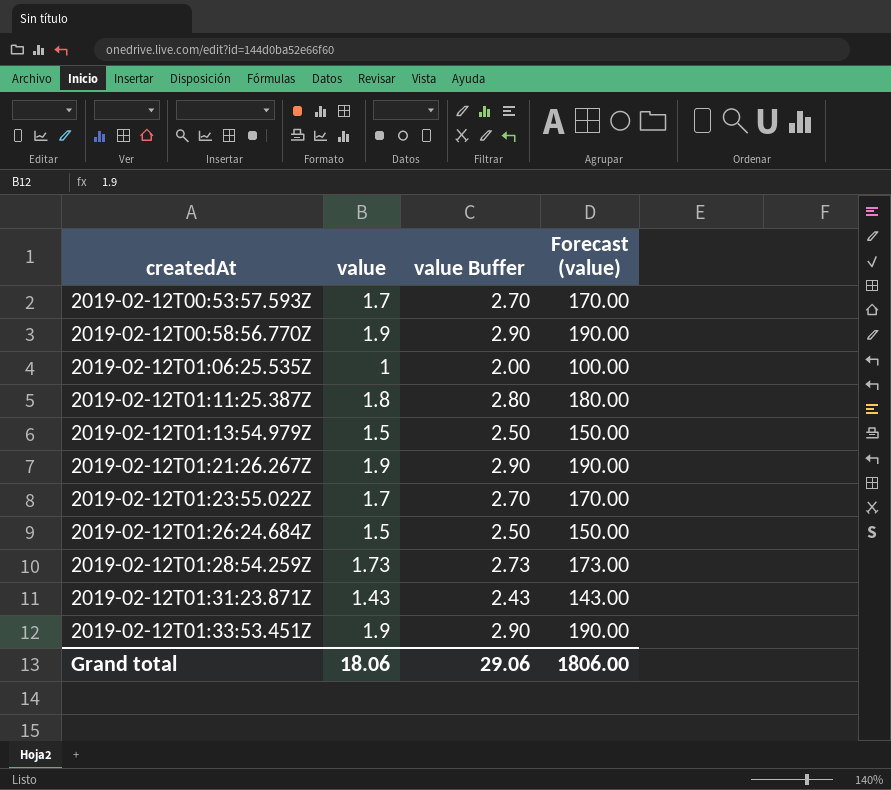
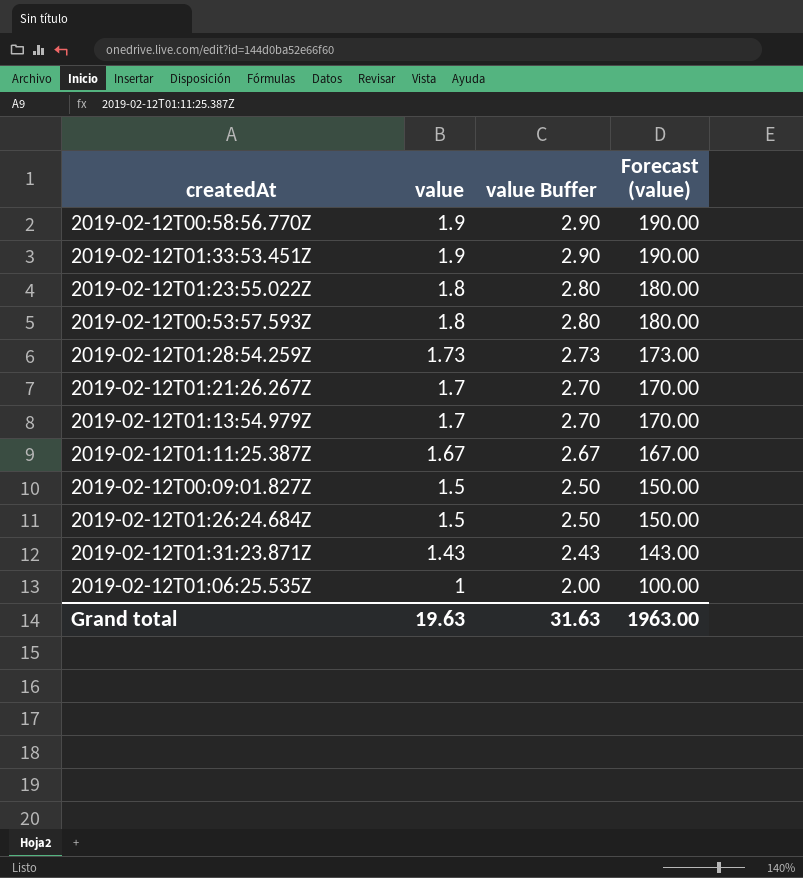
row order: createdAt ascending -> value descending
2019-02-12T01:23:55.022Z | value: 1.7 -> 1.8
2019-02-12T01:23:55.022Z | value Buffer: 2.70 -> 2.80
2019-02-12T01:23:55.022Z | Forecast (value): 170.00 -> 180.00
2019-02-12T00:53:57.593Z | value: 1.7 -> 1.8
2019-02-12T00:53:57.593Z | value Buffer: 2.70 -> 2.80
2019-02-12T00:53:57.593Z | Forecast (value): 170.00 -> 180.00
2019-02-12T01:21:26.267Z | value: 1.9 -> 1.7
2019-02-12T01:21:26.267Z | value Buffer: 2.90 -> 2.70
2019-02-12T01:21:26.267Z | Forecast (value): 190.00 -> 170.00
2019-02-12T01:13:54.979Z | value: 1.5 -> 1.7
2019-02-12T01:13:54.979Z | value Buffer: 2.50 -> 2.70
2019-02-12T01:13:54.979Z | Forecast (value): 150.00 -> 170.00
2019-02-12T01:11:25.387Z | value: 1.8 -> 1.67
2019-02-12T01:11:25.387Z | value Buffer: 2.80 -> 2.67
2019-02-12T01:11:25.387Z | Forecast (value): 180.00 -> 167.00
row 2019-02-12T00:09:01.827Z: none -> 1.5 | 2.50 | 150.00
Grand total | value: 18.06 -> 19.63
Grand total | value Buffer: 29.06 -> 31.63
Grand total | Forecast (value): 1806.00 -> 1963.00

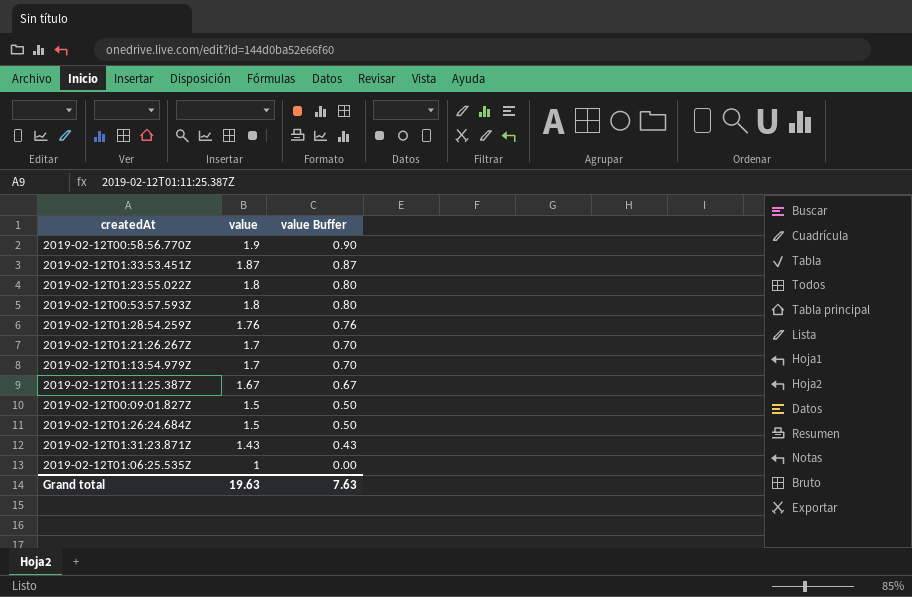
column Forecast (value) | formula: [value] * 100 -> none
column value Buffer | formula: [value] + 1 -> [value] - 1
2019-02-12T01:33:53.451Z | value: 1.9 -> 1.87
2019-02-12T01:28:54.259Z | value: 1.73 -> 1.76
Grand total | value Buffer: 31.63 -> 7.63

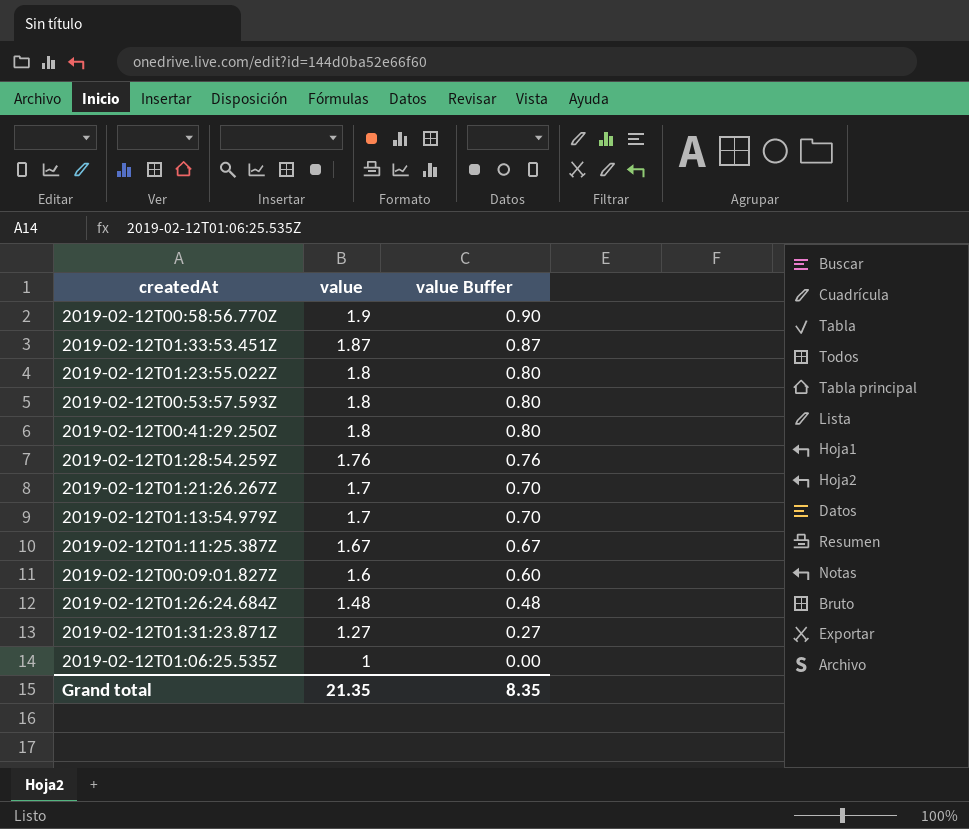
row 2019-02-12T00:41:29.250Z: none -> 1.8 | 0.80
2019-02-12T00:09:01.827Z | value: 1.5 -> 1.6
2019-02-12T00:09:01.827Z | value Buffer: 0.50 -> 0.60
2019-02-12T01:26:24.684Z | value: 1.5 -> 1.48
2019-02-12T01:26:24.684Z | value Buffer: 0.50 -> 0.48
2019-02-12T01:31:23.871Z | value: 1.43 -> 1.27
2019-02-12T01:31:23.871Z | value Buffer: 0.43 -> 0.27
Grand total | value: 19.63 -> 21.35
Grand total | value Buffer: 7.63 -> 8.35

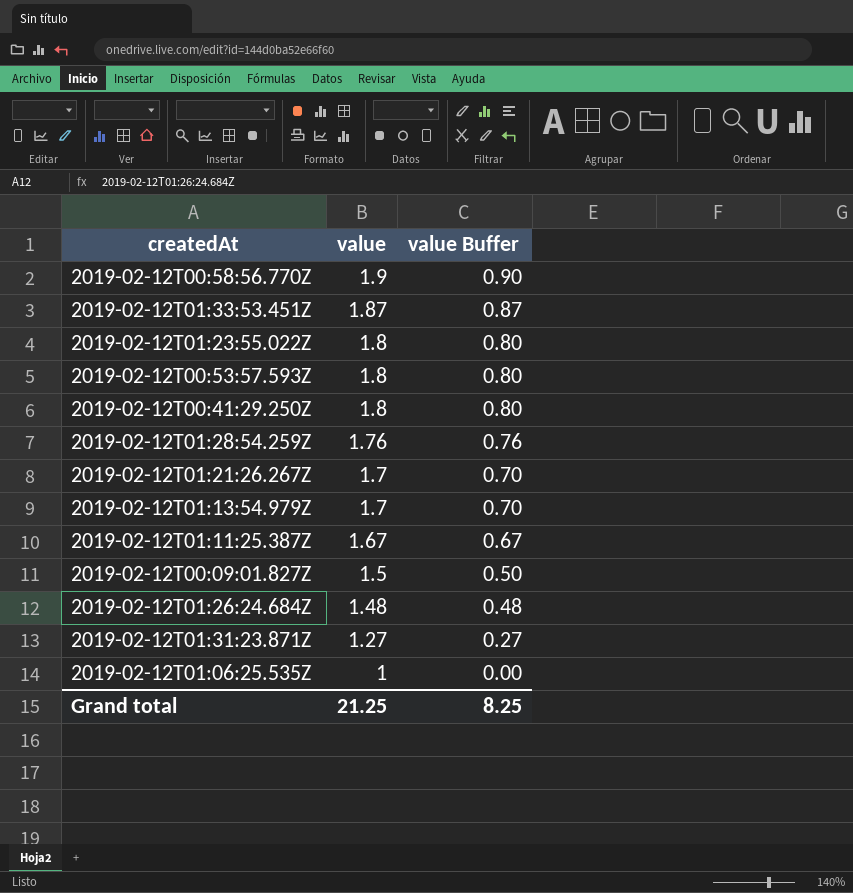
2019-02-12T00:09:01.827Z | value: 1.6 -> 1.5
2019-02-12T00:09:01.827Z | value Buffer: 0.60 -> 0.50
Grand total | value: 21.35 -> 21.25
Grand total | value Buffer: 8.35 -> 8.25

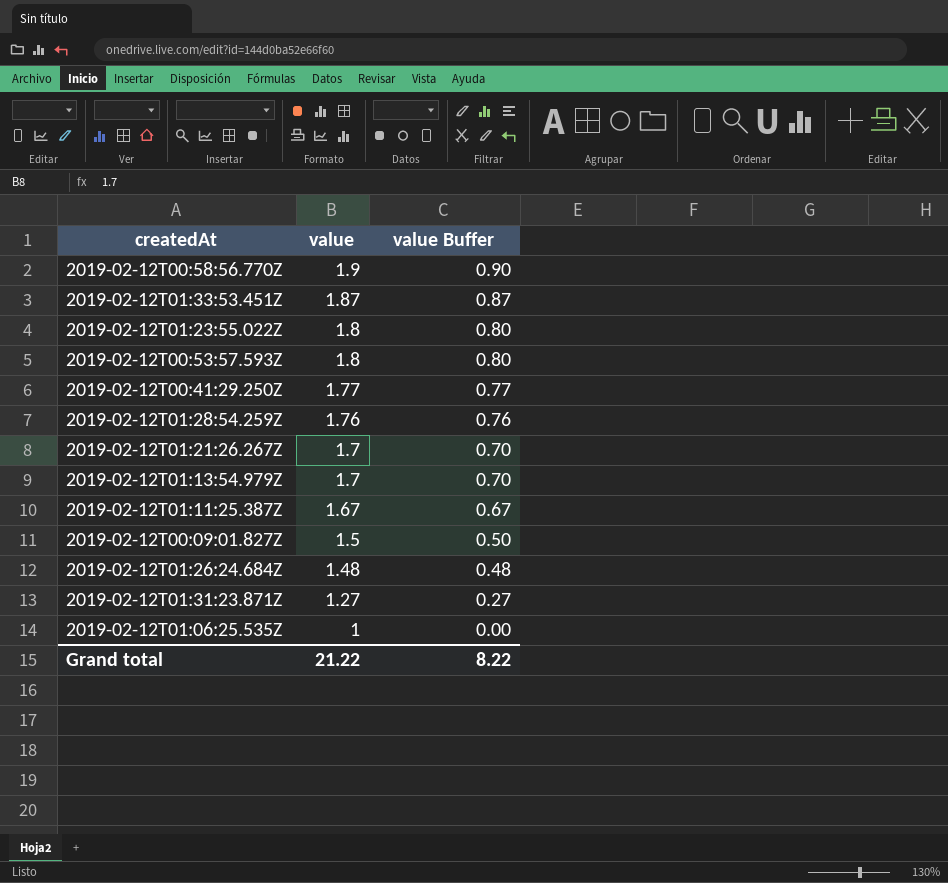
2019-02-12T00:41:29.250Z | value: 1.8 -> 1.77
2019-02-12T00:41:29.250Z | value Buffer: 0.80 -> 0.77
Grand total | value: 21.25 -> 21.22
Grand total | value Buffer: 8.25 -> 8.22

